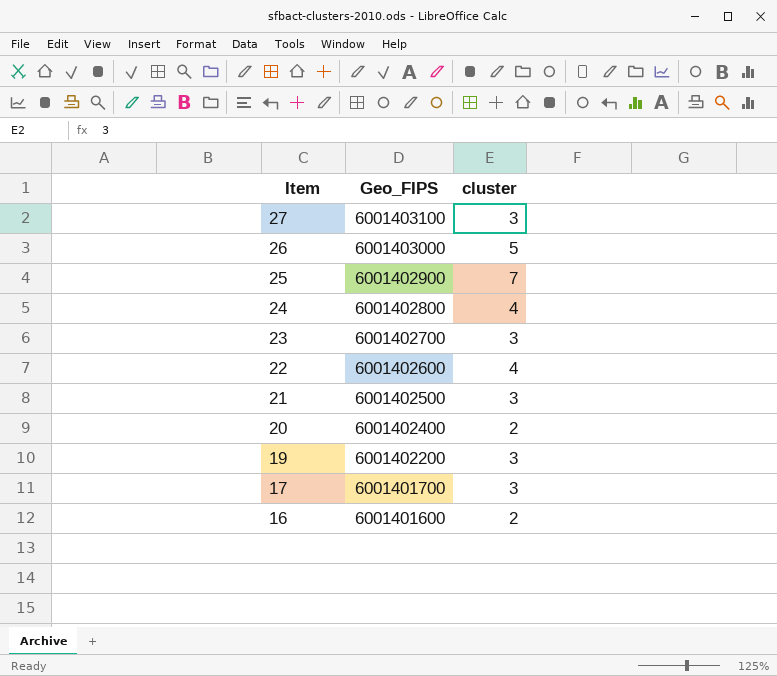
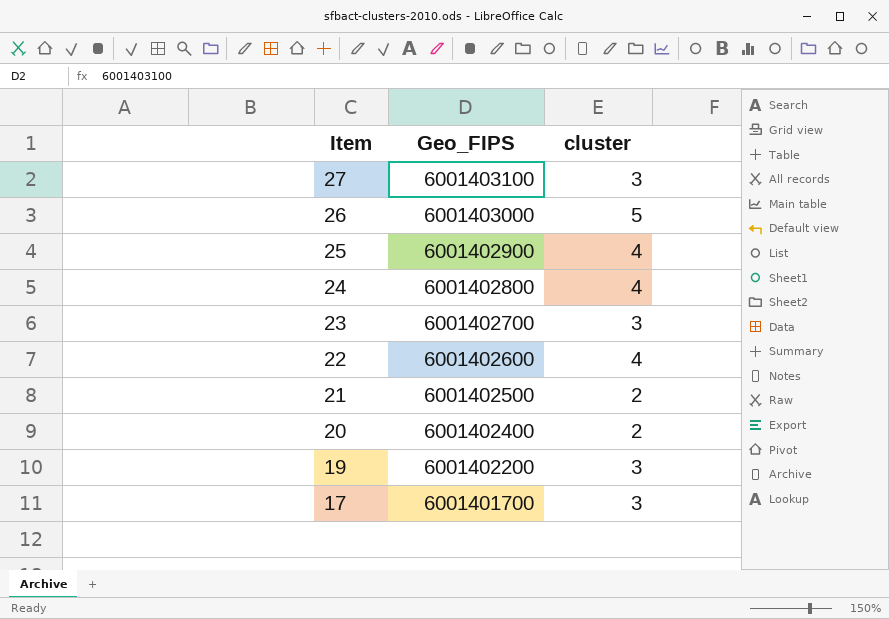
row 16: 6001401600 | 2 -> none
25 | cluster: 7 -> 4
21 | cluster: 3 -> 2

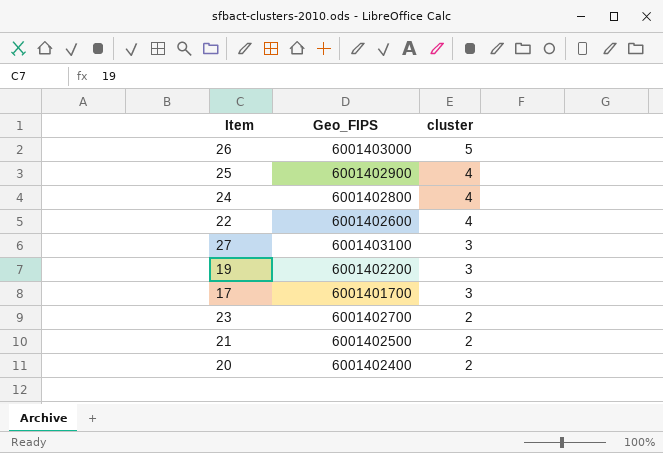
row order: Item descending -> cluster descending
23 | cluster: 3 -> 2

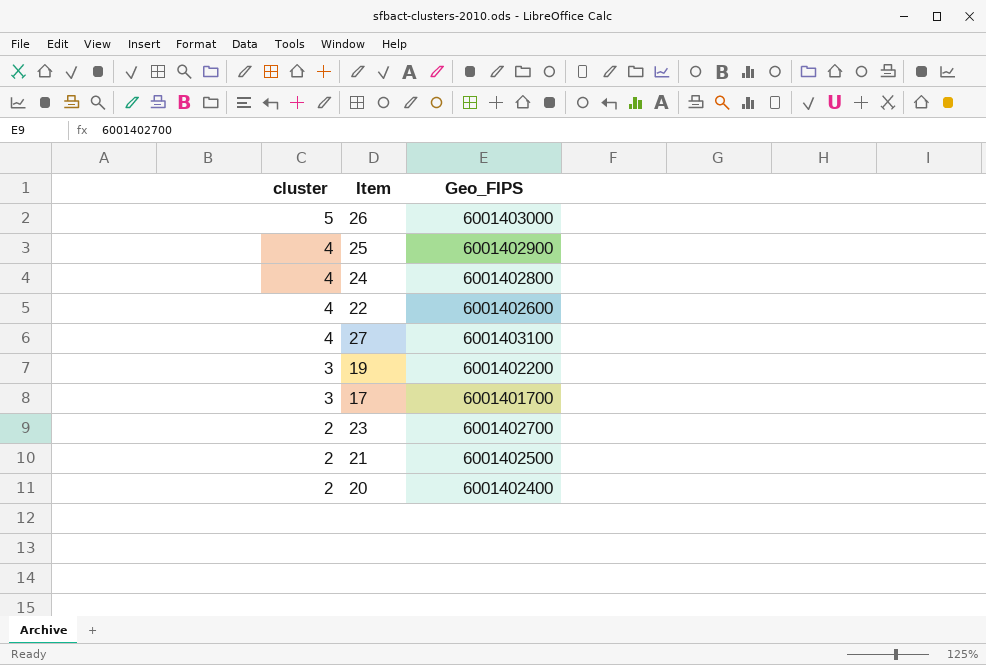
column cluster | position: 3 -> 1
27 | cluster: 3 -> 4

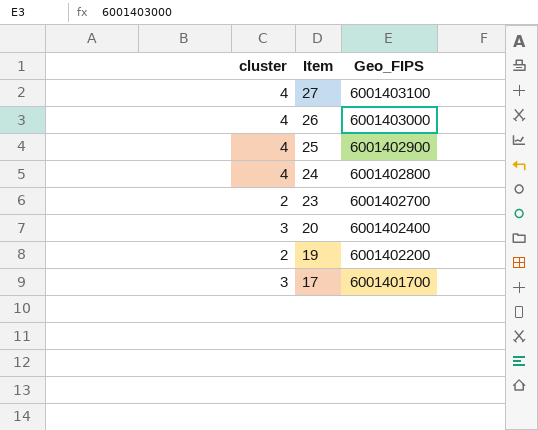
row order: cluster descending -> Item descending
row 22: 4 | 6001402600 -> none
row 21: 2 | 6001402500 -> none
26 | cluster: 5 -> 4
20 | cluster: 2 -> 3
19 | cluster: 3 -> 2

